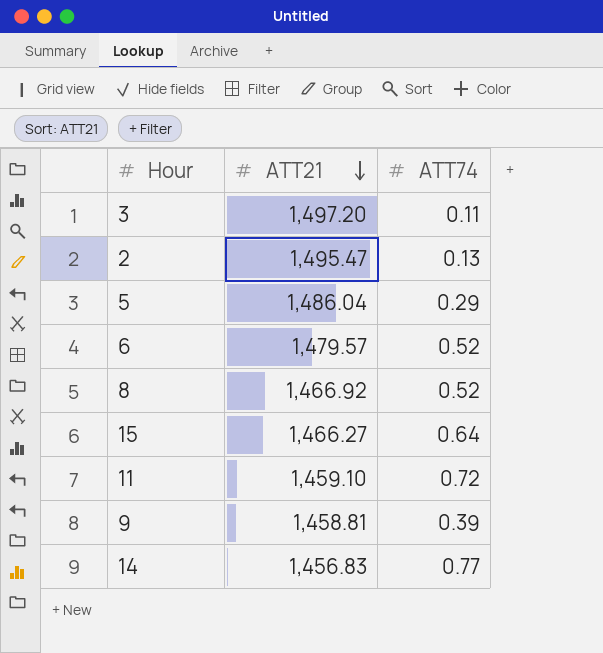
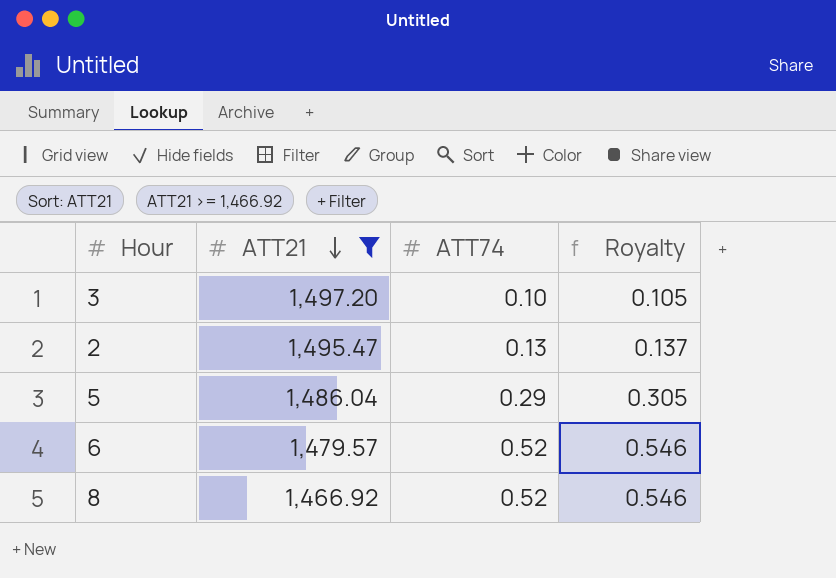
filter: none -> ATT21 >= 1,466.92
column Royalty | formula: none -> [ATT74] * 1.05
3 | ATT74: 0.11 -> 0.10

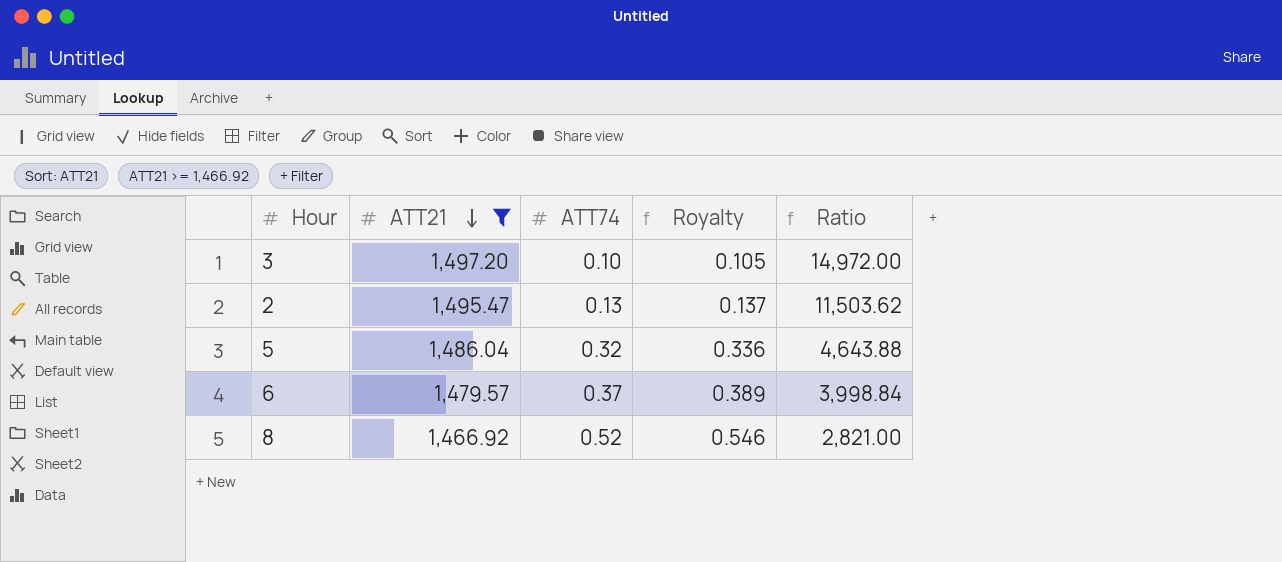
column Ratio | formula: none -> [ATT21] / [ATT74]
5 | ATT74: 0.29 -> 0.32
5 | Royalty: 0.305 -> 0.336
6 | ATT74: 0.52 -> 0.37
6 | Royalty: 0.546 -> 0.389

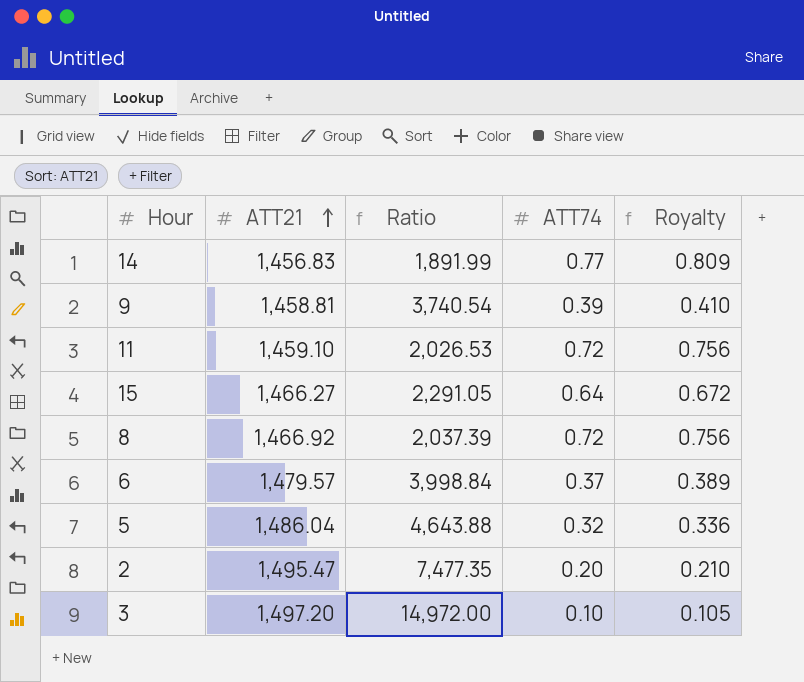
filter: ATT21 >= 1,466.92 -> none
row order: ATT21 descending -> ATT21 ascending
column Ratio | position: 5 -> 3
8 | Ratio: 2,821.00 -> 2,037.39
8 | ATT74: 0.52 -> 0.72
8 | Royalty: 0.546 -> 0.756
2 | Ratio: 11,503.62 -> 7,477.35
2 | ATT74: 0.13 -> 0.20
2 | Royalty: 0.137 -> 0.210

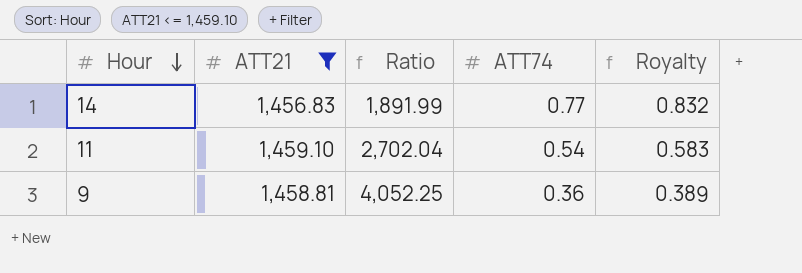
filter: none -> ATT21 <= 1,459.10
row order: ATT21 ascending -> Hour descending
column Royalty | formula: [ATT74] * 1.05 -> [ATT74] * 1.08
11 | Ratio: 2,026.53 -> 2,702.04
11 | ATT74: 0.72 -> 0.54
9 | Ratio: 3,740.54 -> 4,052.25
9 | ATT74: 0.39 -> 0.36

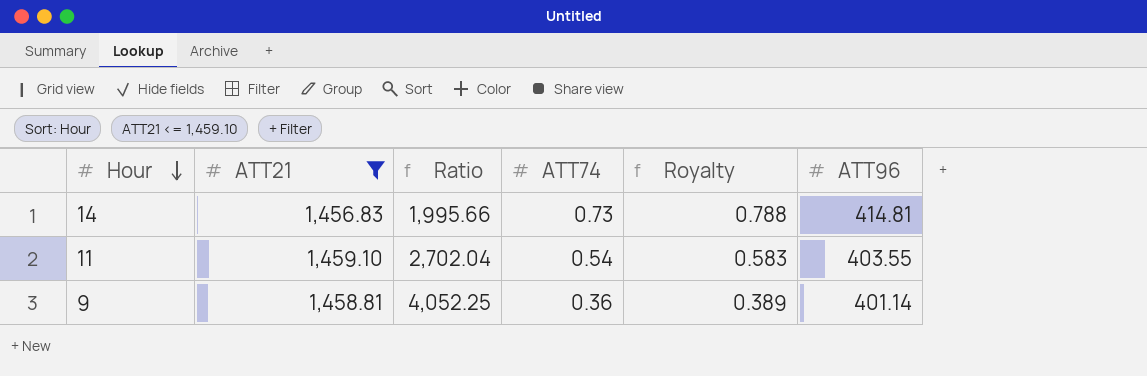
column ATT96 | position: none -> 6
14 | Ratio: 1,891.99 -> 1,995.66
14 | ATT74: 0.77 -> 0.73
14 | Royalty: 0.832 -> 0.788

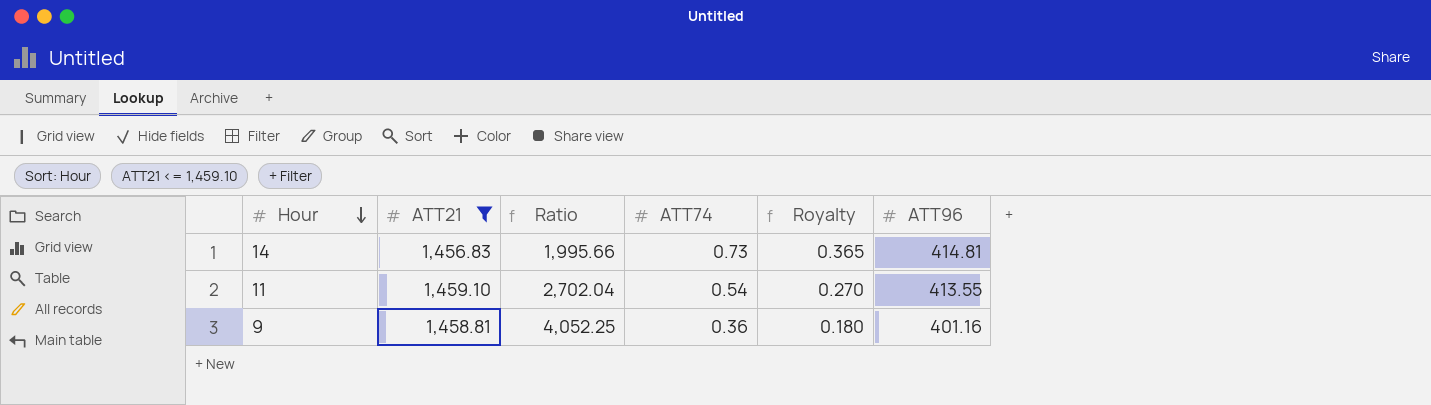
column Royalty | formula: [ATT74] * 1.08 -> [ATT74] * 0.5
11 | ATT96: 403.55 -> 413.55
9 | ATT96: 401.14 -> 401.16

